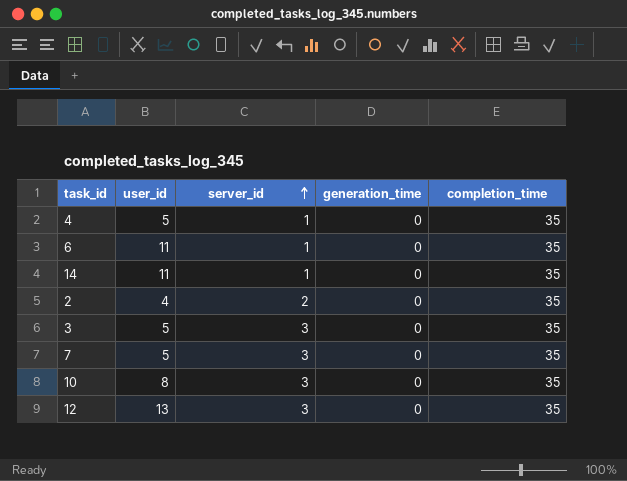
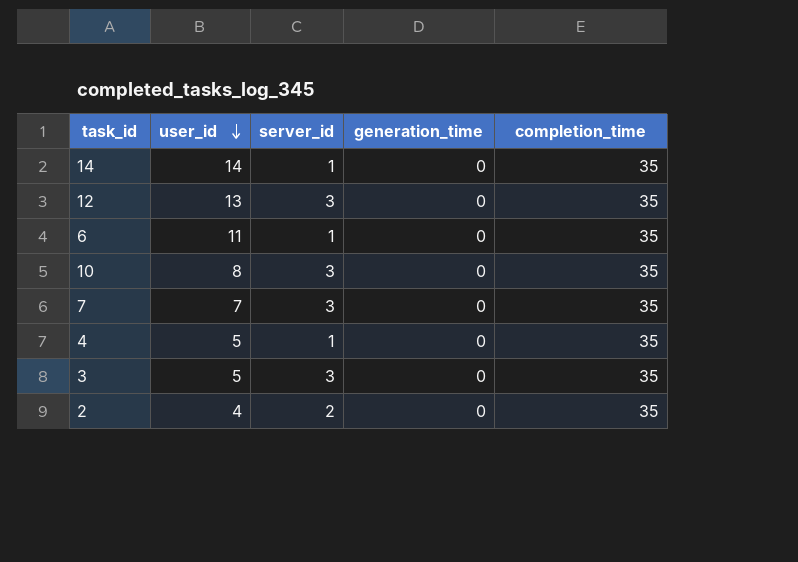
row order: server_id ascending -> user_id descending
14 | user_id: 11 -> 14
7 | user_id: 5 -> 7

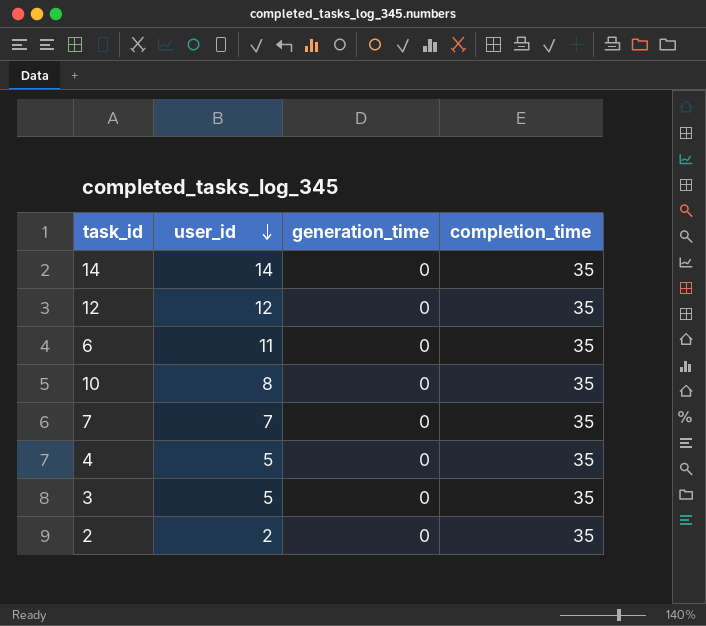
column server_id | position: 3 -> none
12 | user_id: 13 -> 12
2 | user_id: 4 -> 2

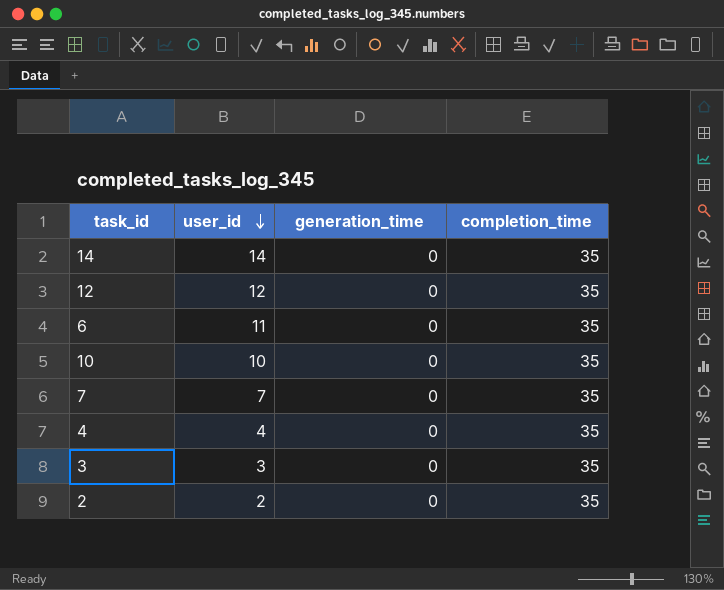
10 | user_id: 8 -> 10
4 | user_id: 5 -> 4
3 | user_id: 5 -> 3

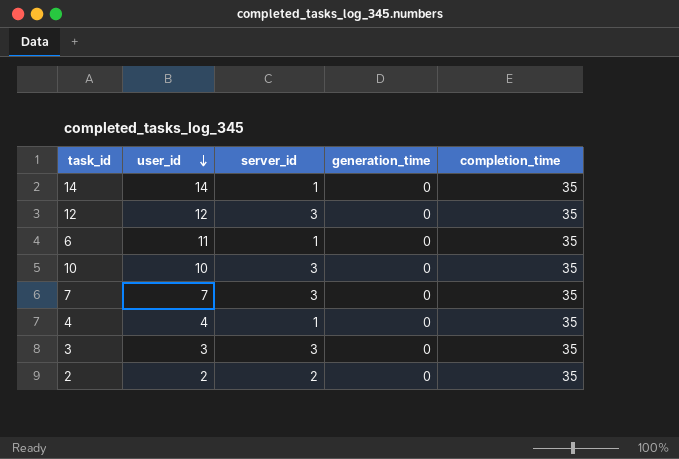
column server_id | position: none -> 3

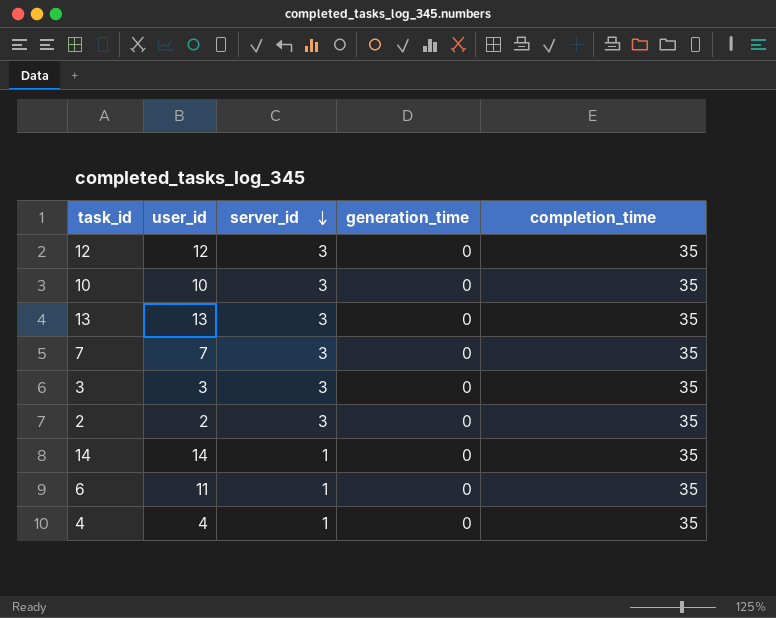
row order: user_id descending -> server_id descending
row 13: none -> 13 | 3 | 0 | 35
2 | server_id: 2 -> 3

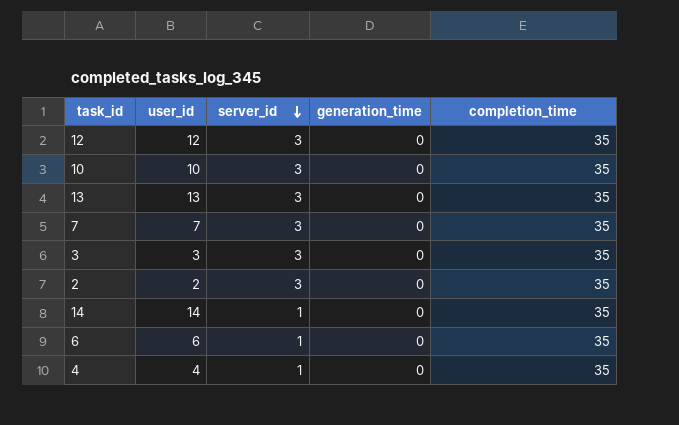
6 | user_id: 11 -> 6

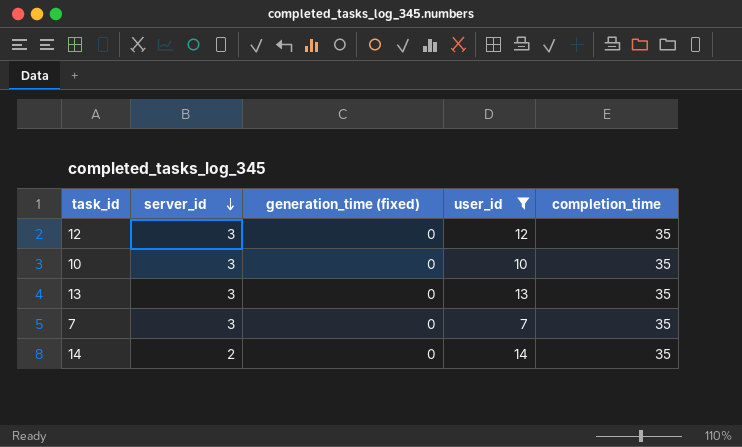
filter: none -> user_id >= 7
column name: generation_time -> generation_time (fixed)
column user_id | position: 2 -> 4
14 | server_id: 1 -> 2

